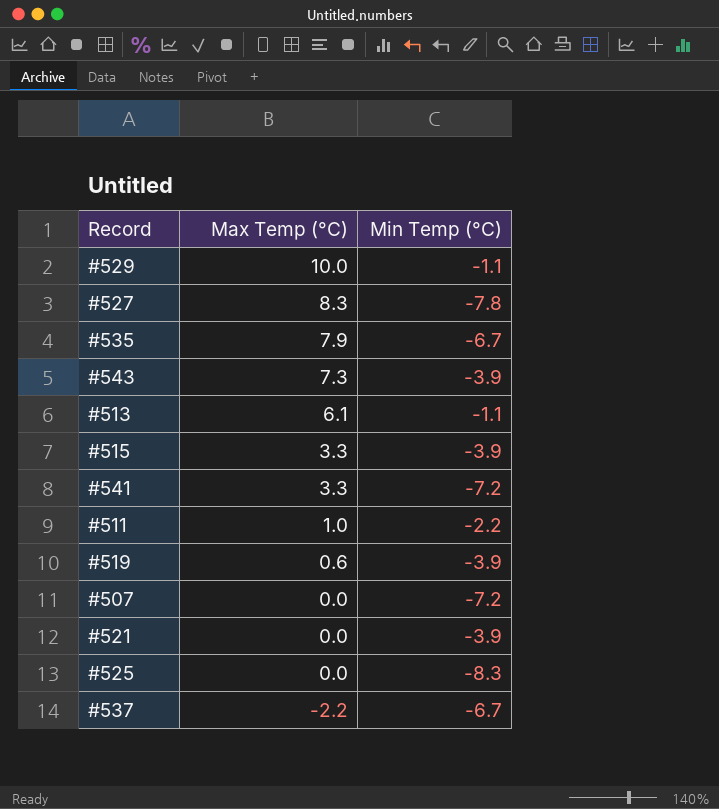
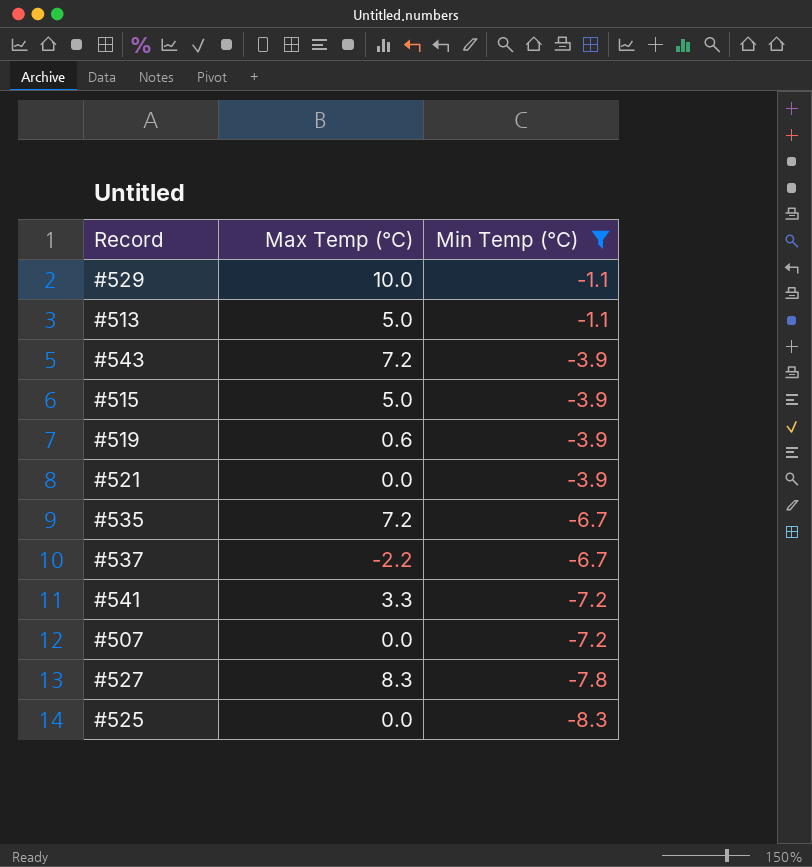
filter: none -> Min Temp (°C) != -2.2
row order: Max Temp (°C) descending -> Min Temp (°C) descending
#513 | Max Temp (°C): 6.1 -> 5.0
#543 | Max Temp (°C): 7.3 -> 7.2
#515 | Max Temp (°C): 3.3 -> 5.0
#535 | Max Temp (°C): 7.9 -> 7.2

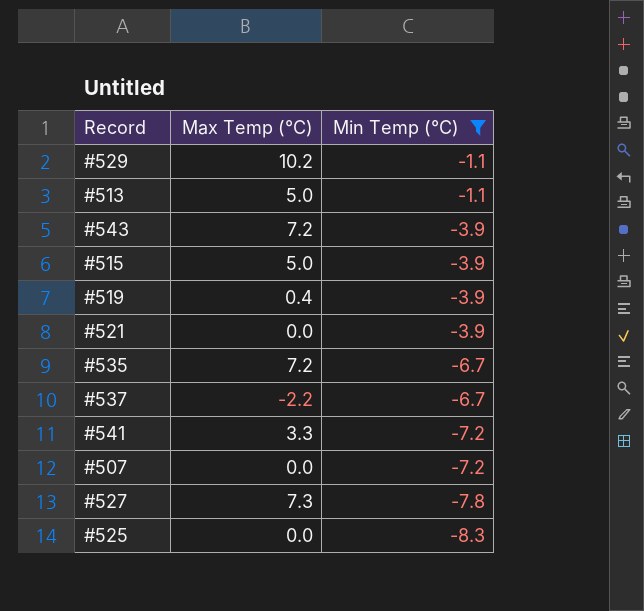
#529 | Max Temp (°C): 10.0 -> 10.2
#519 | Max Temp (°C): 0.6 -> 0.4
#527 | Max Temp (°C): 8.3 -> 7.3

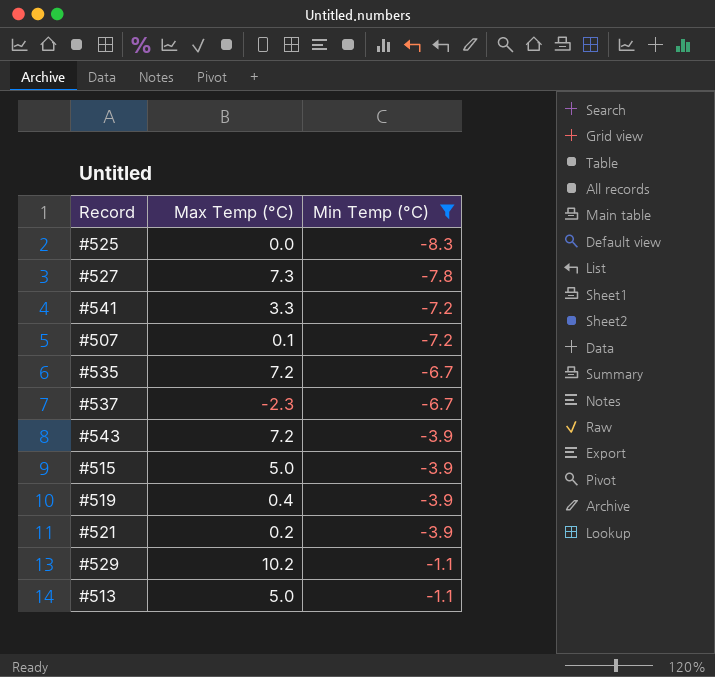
row order: Min Temp (°C) descending -> Min Temp (°C) ascending
#507 | Max Temp (°C): 0.0 -> 0.1
#537 | Max Temp (°C): -2.2 -> -2.3
#521 | Max Temp (°C): 0.0 -> 0.2

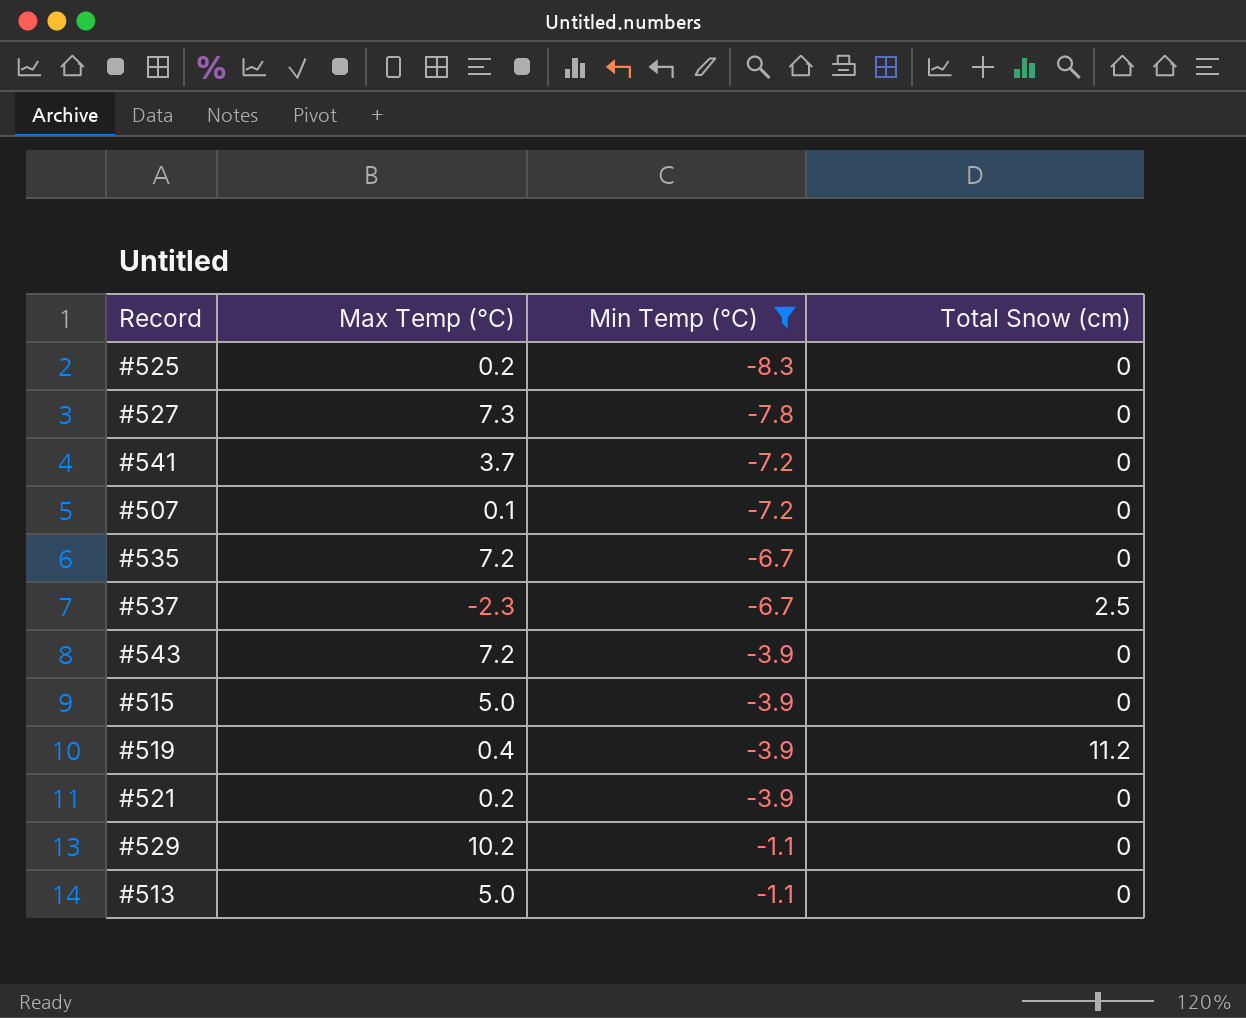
column Total Snow (cm) | position: none -> 4
#525 | Max Temp (°C): 0.0 -> 0.2
#541 | Max Temp (°C): 3.3 -> 3.7

